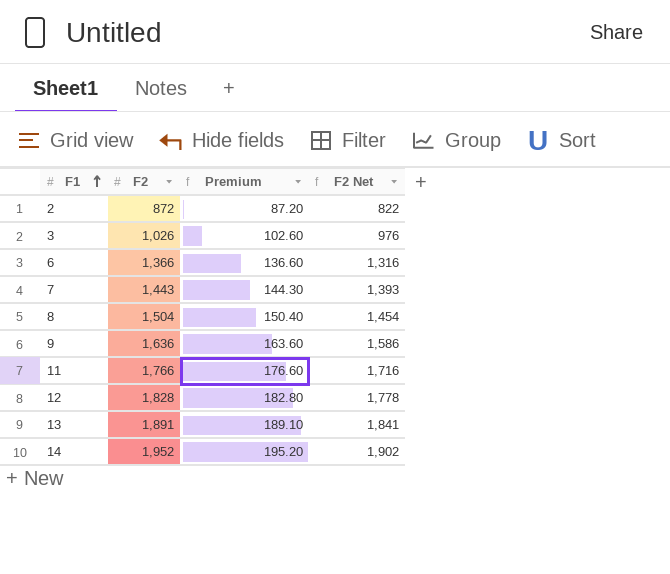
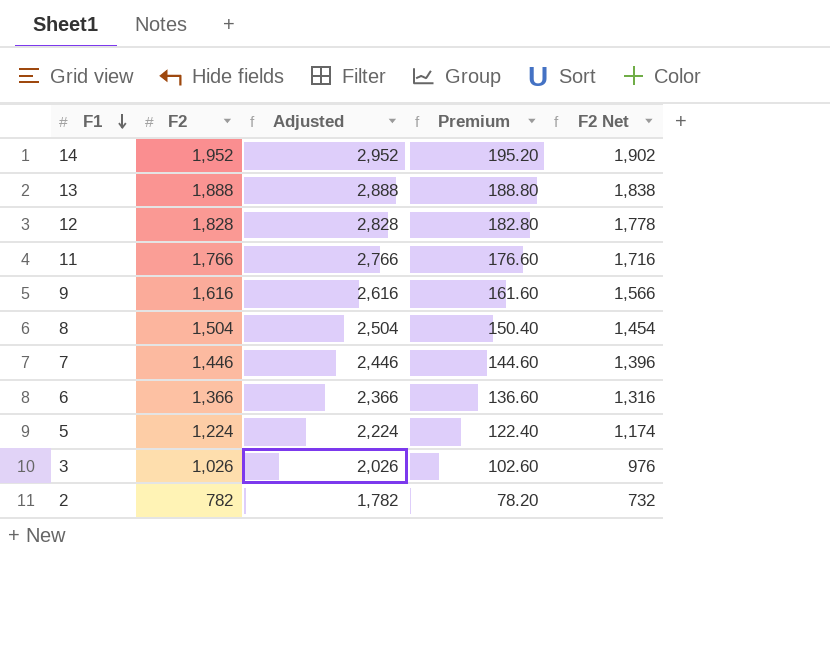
row order: F1 ascending -> F1 descending
column Adjusted | formula: none -> [F2] + 1000
13 | F2: 1,891 -> 1,888
13 | Premium: 189.10 -> 188.80
13 | F2 Net: 1,841 -> 1,838
9 | F2: 1,636 -> 1,616
9 | Premium: 163.60 -> 161.60
9 | F2 Net: 1,586 -> 1,566
7 | F2: 1,443 -> 1,446
7 | Premium: 144.30 -> 144.60
7 | F2 Net: 1,393 -> 1,396
row 5: none -> 1,224 | 2,224 | 122.40 | 1,174
2 | F2: 872 -> 782
2 | Premium: 87.20 -> 78.20
2 | F2 Net: 822 -> 732

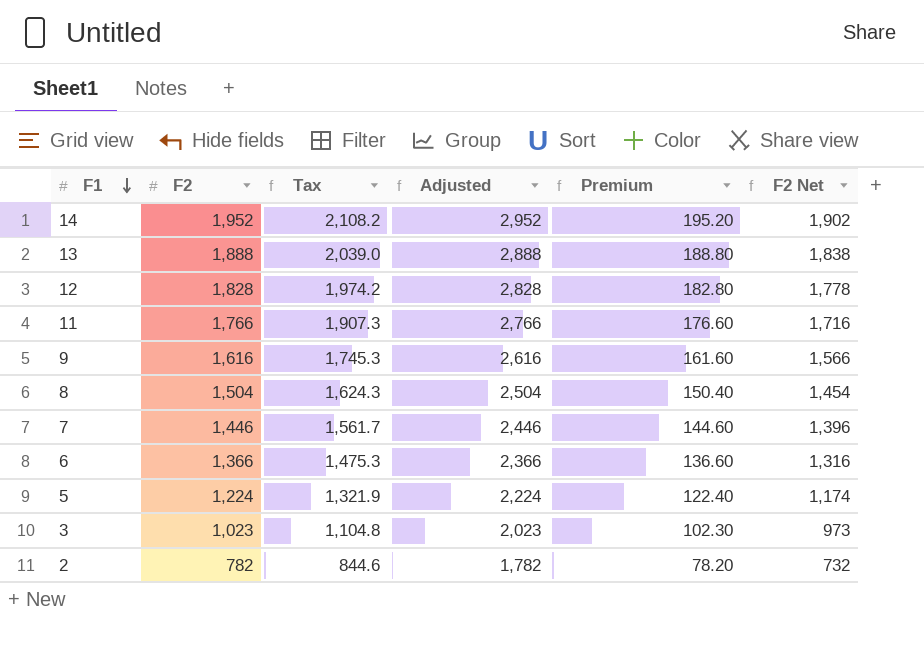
column Tax | formula: none -> [F2] * 1.08
3 | F2: 1,026 -> 1,023
3 | Adjusted: 2,026 -> 2,023
3 | Premium: 102.60 -> 102.30
3 | F2 Net: 976 -> 973

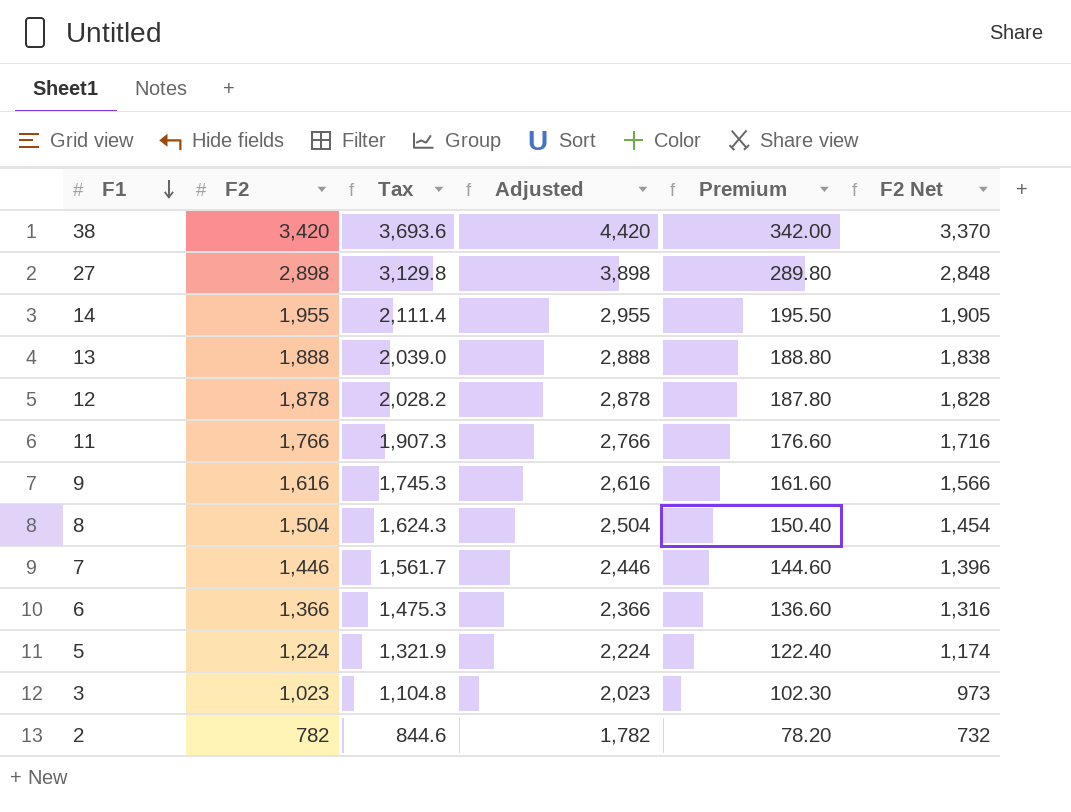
row 38: none -> 3,420 | 3,693.6 | 4,420 | 342.00 | 3,370
row 27: none -> 2,898 | 3,129.8 | 3,898 | 289.80 | 2,848
14 | F2: 1,952 -> 1,955
14 | Tax: 2,108.2 -> 2,111.4
14 | Adjusted: 2,952 -> 2,955
14 | Premium: 195.20 -> 195.50
14 | F2 Net: 1,902 -> 1,905
12 | F2: 1,828 -> 1,878
12 | Tax: 1,974.2 -> 2,028.2
12 | Adjusted: 2,828 -> 2,878
12 | Premium: 182.80 -> 187.80
12 | F2 Net: 1,778 -> 1,828

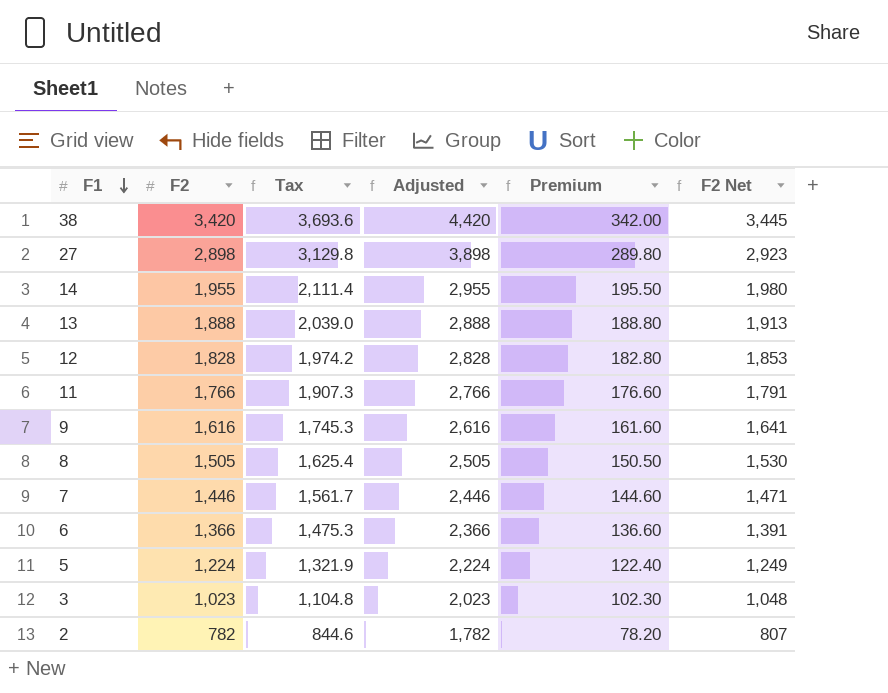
column F2 Net | formula: [F2] - 50 -> [F2] + 25
12 | F2: 1,878 -> 1,828
12 | Tax: 2,028.2 -> 1,974.2
12 | Adjusted: 2,878 -> 2,828
12 | Premium: 187.80 -> 182.80
8 | F2: 1,504 -> 1,505
8 | Tax: 1,624.3 -> 1,625.4
8 | Adjusted: 2,504 -> 2,505
8 | Premium: 150.40 -> 150.50

